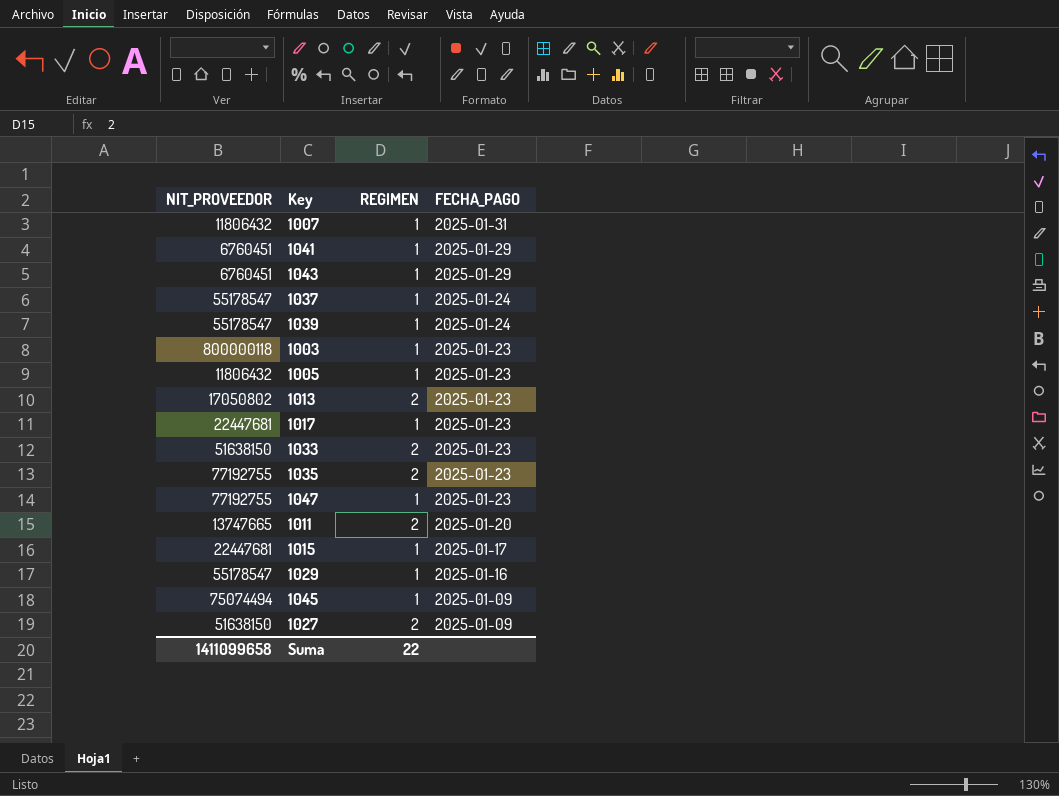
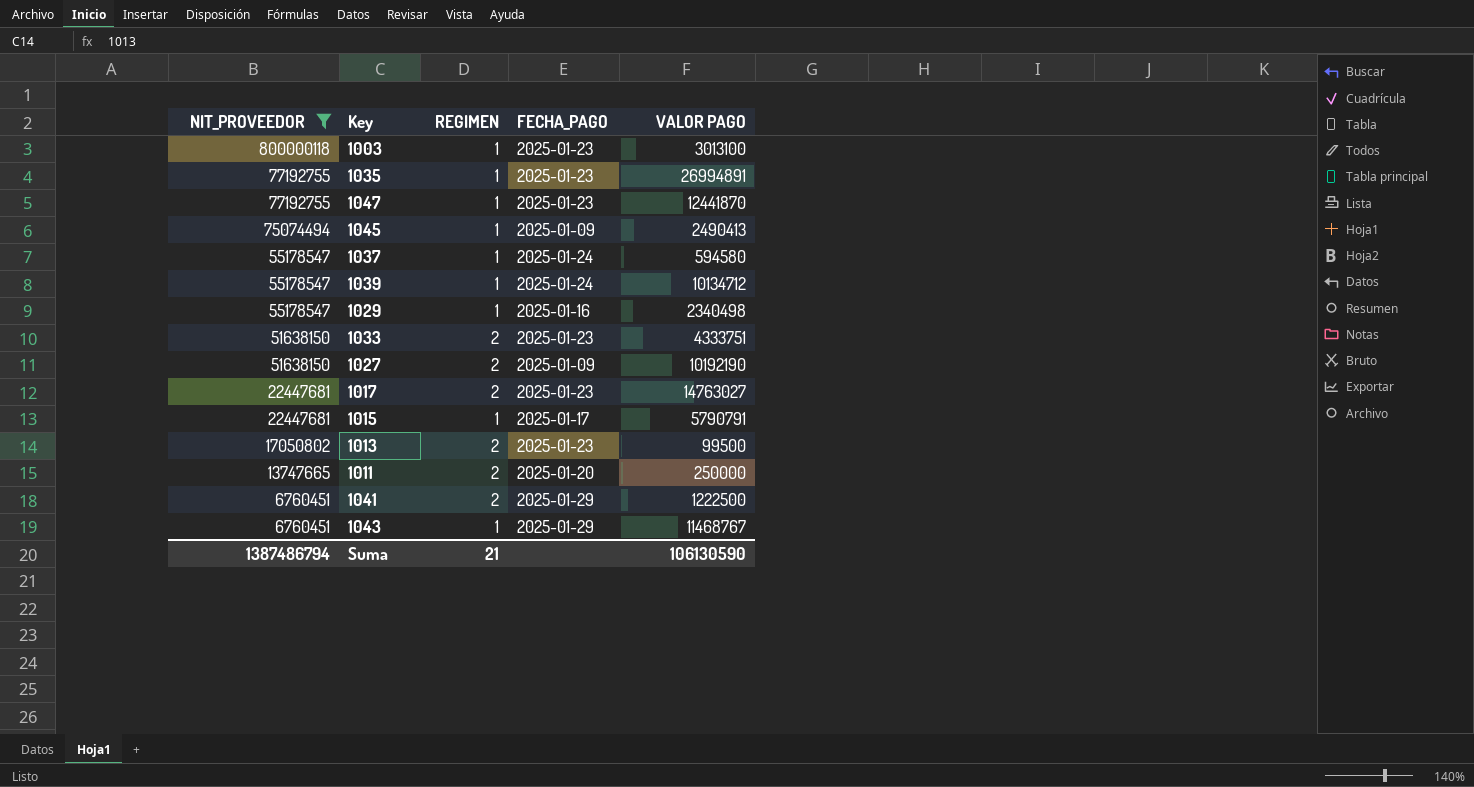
filter: none -> NIT_PROVEEDOR != 11806432
row order: FECHA_PAGO descending -> NIT_PROVEEDOR descending
column VALOR PAGO | position: none -> 5
1035 | REGIMEN: 2 -> 1
1017 | REGIMEN: 1 -> 2
1041 | REGIMEN: 1 -> 2
Suma | NIT_PROVEEDOR: 1411099658 -> 1387486794
Suma | REGIMEN: 22 -> 21

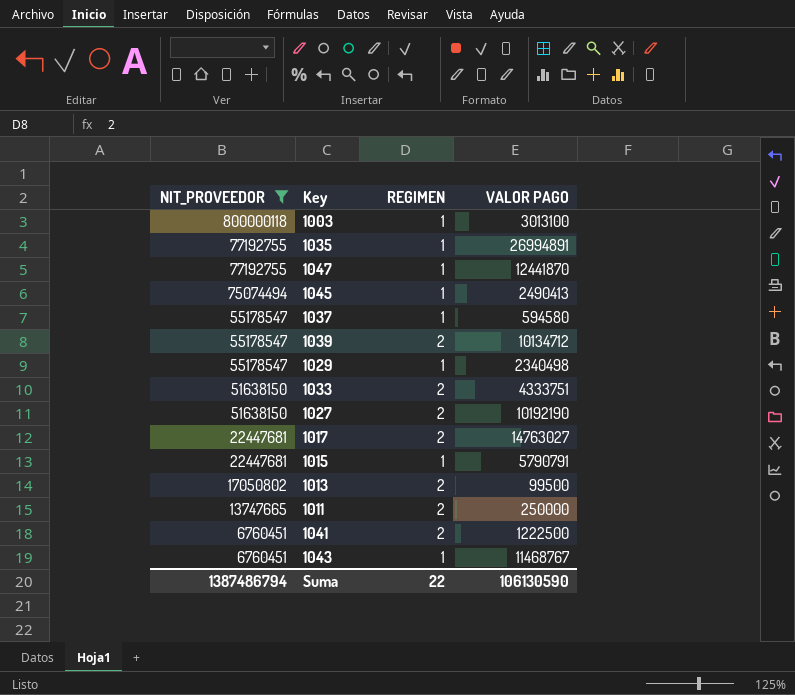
column FECHA_PAGO | position: 4 -> none
1039 | REGIMEN: 1 -> 2
Suma | REGIMEN: 21 -> 22

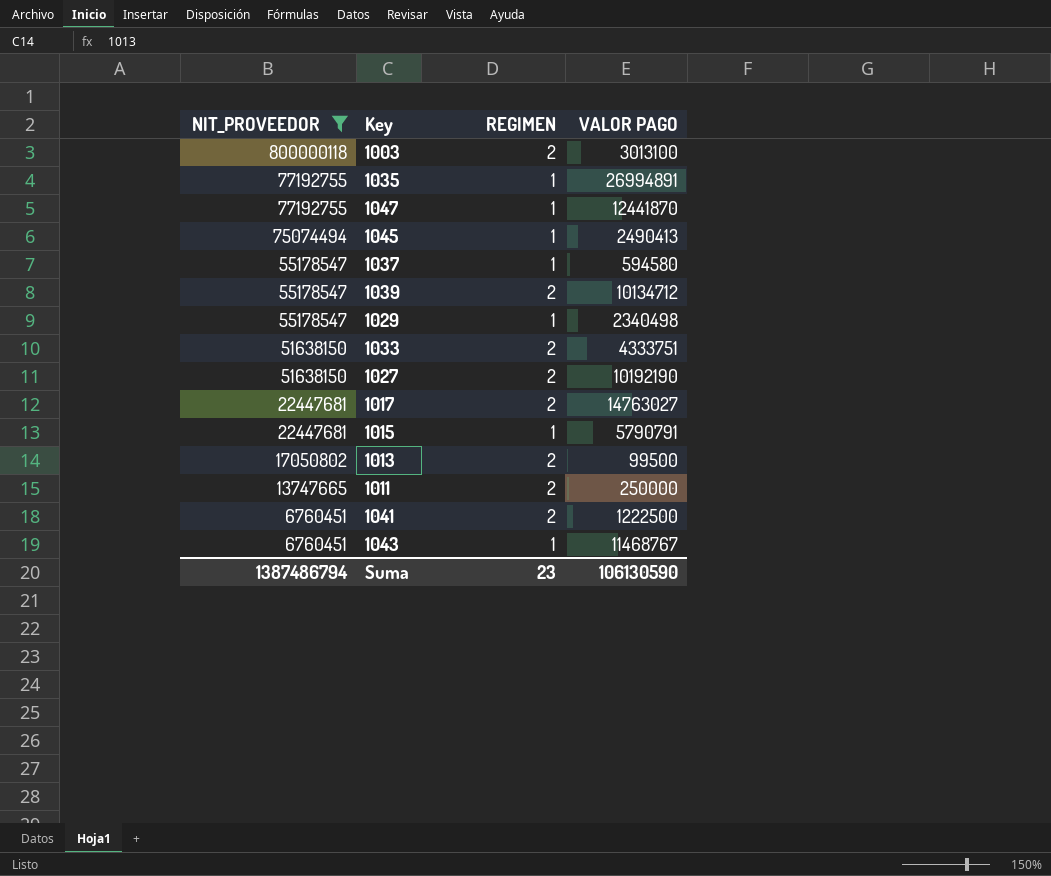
1003 | REGIMEN: 1 -> 2
Suma | REGIMEN: 22 -> 23

